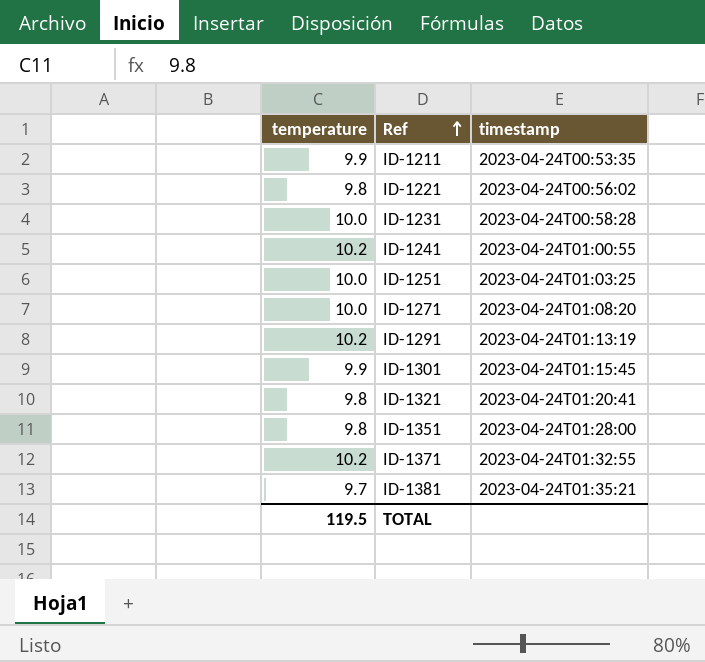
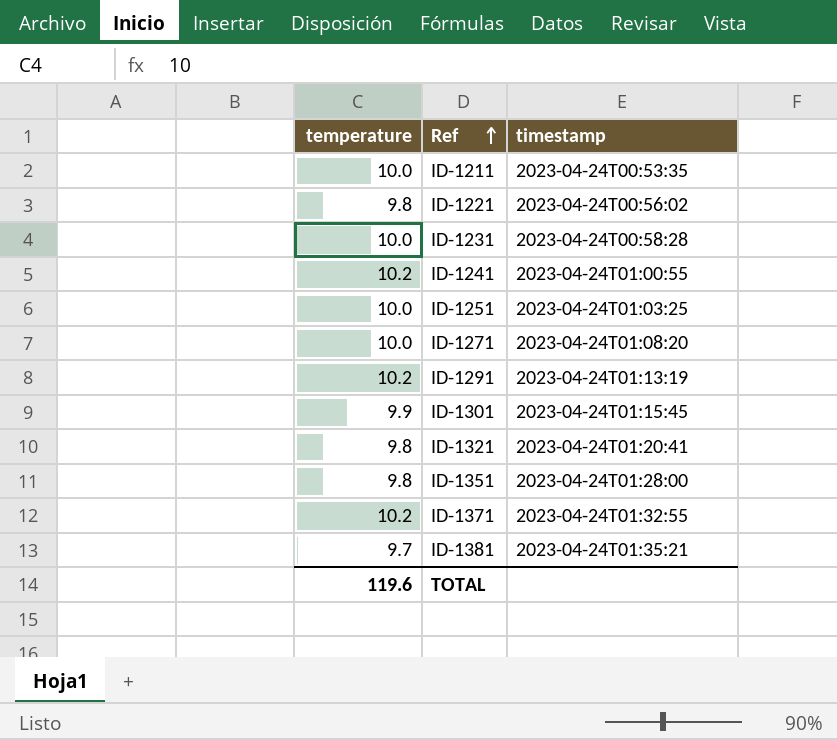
ID-1211 | temperature: 9.9 -> 10.0
TOTAL | temperature: 119.5 -> 119.6

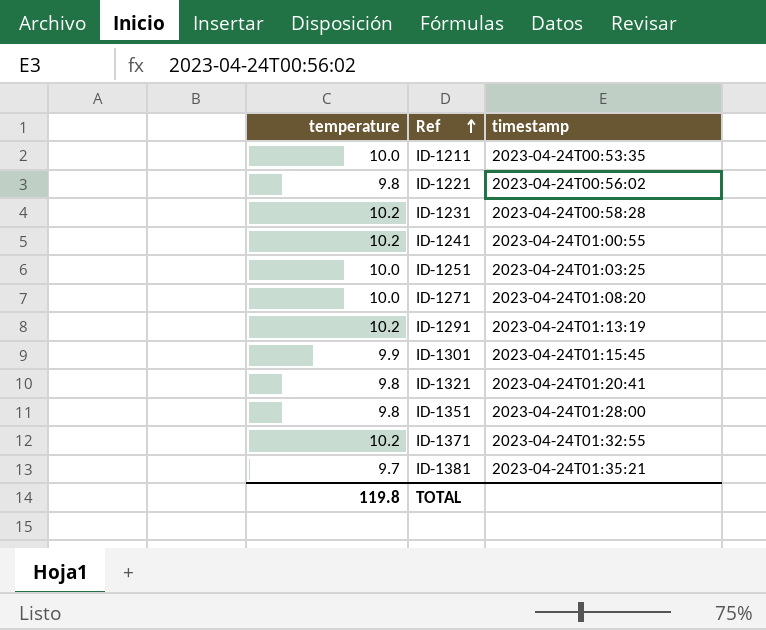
ID-1231 | temperature: 10.0 -> 10.2
TOTAL | temperature: 119.6 -> 119.8

